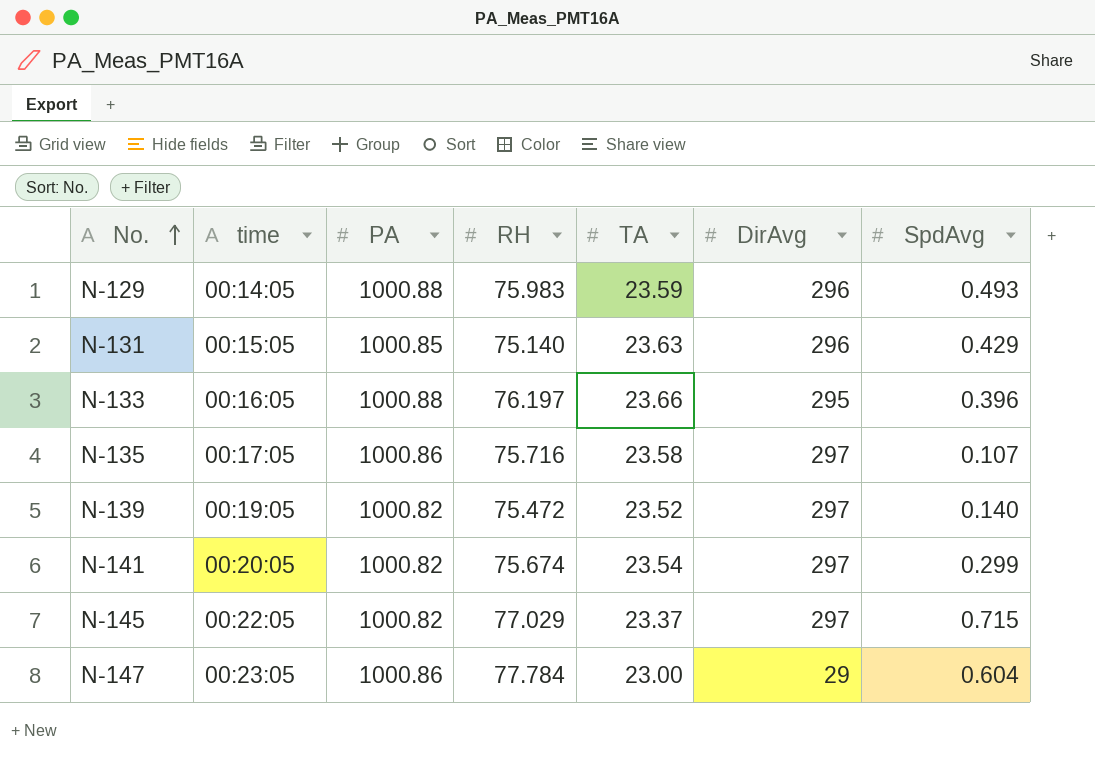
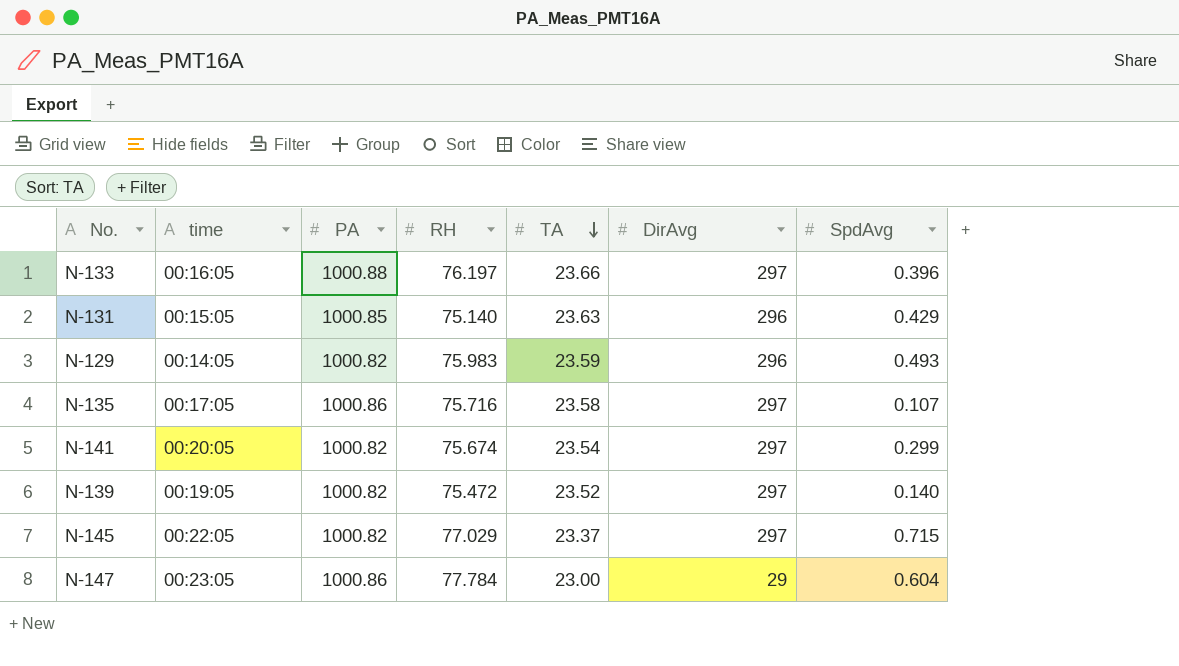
row order: No. ascending -> TA descending
N-133 | DirAvg: 295 -> 297
N-129 | PA: 1000.88 -> 1000.82

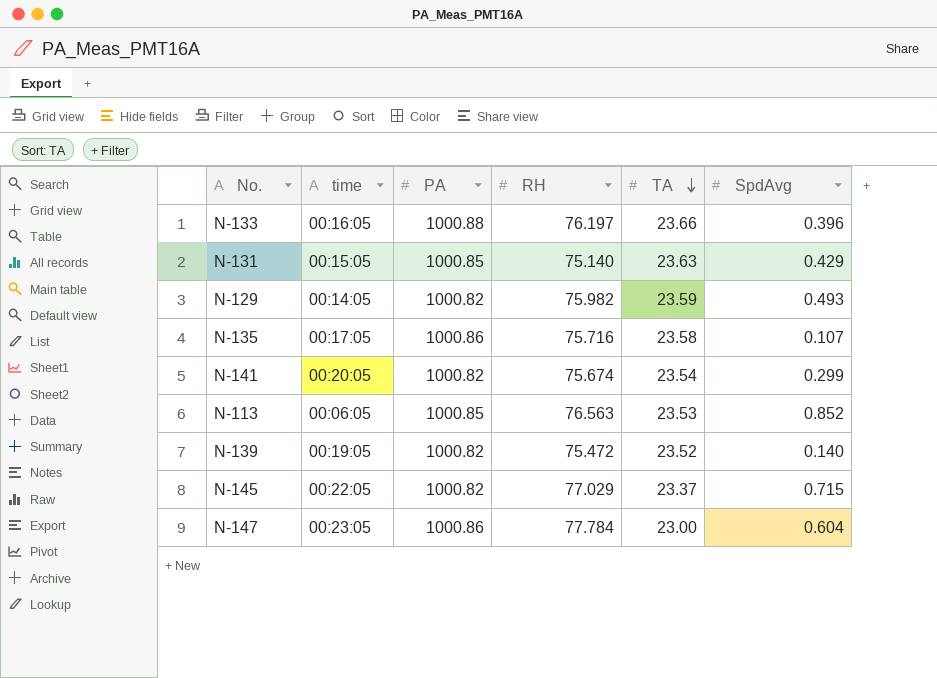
column DirAvg | position: 6 -> none
N-129 | RH: 75.983 -> 75.982
row N-113: none -> 00:06:05 | 1000.85 | 76.563 | 23.53 | 0.852

